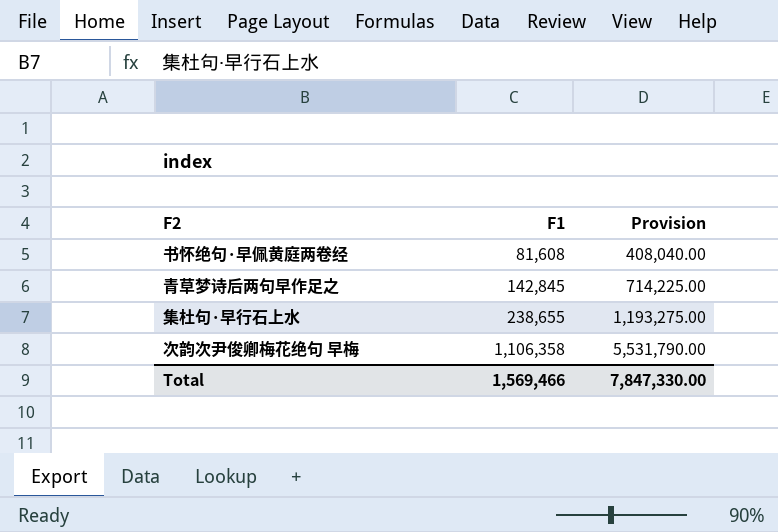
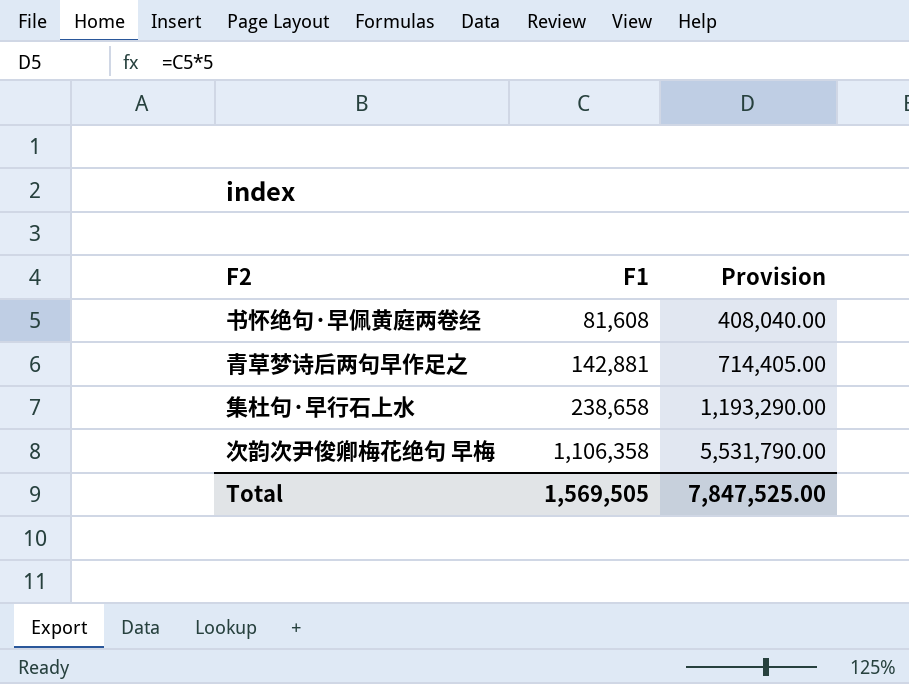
青草梦诗后两句早作足之 | F1: 142,845 -> 142,881
青草梦诗后两句早作足之 | Provision: 714,225.00 -> 714,405.00
集杜句·早行石上水 | F1: 238,655 -> 238,658
集杜句·早行石上水 | Provision: 1,193,275.00 -> 1,193,290.00
Total | F1: 1,569,466 -> 1,569,505
Total | Provision: 7,847,330.00 -> 7,847,525.00

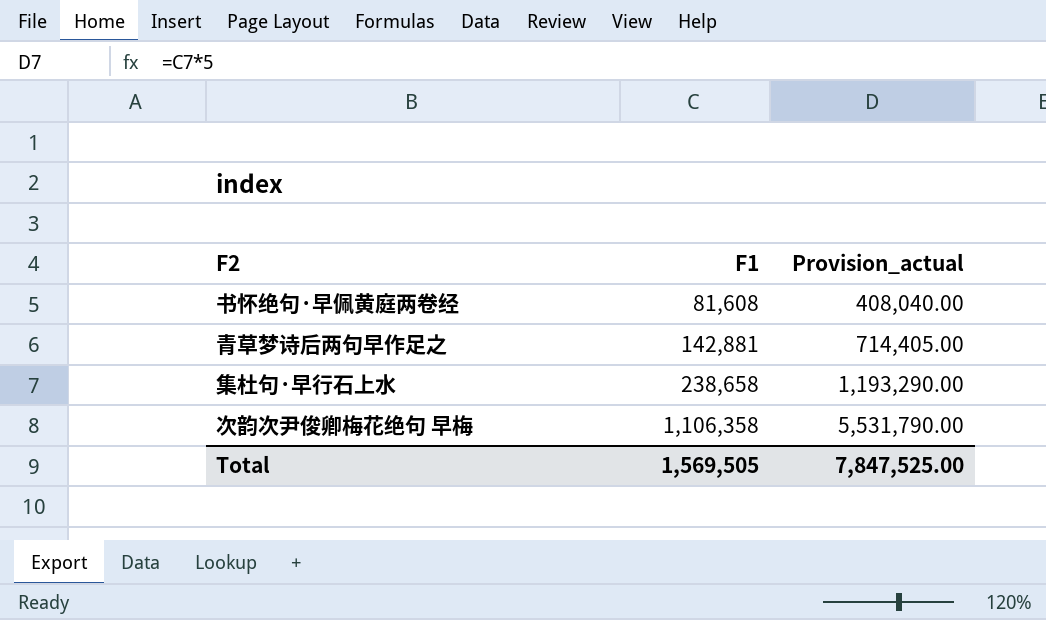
column name: Provision -> Provision_actual

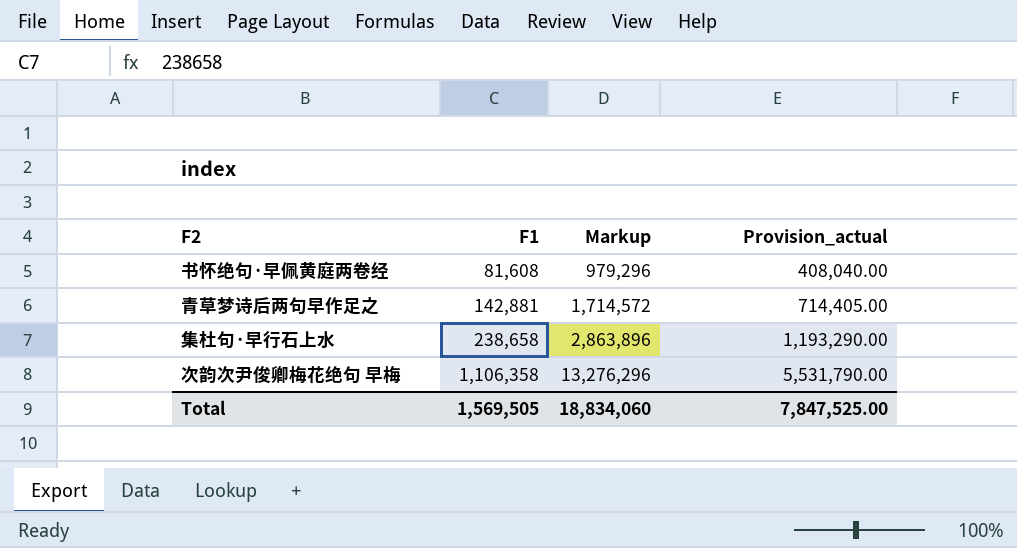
column Markup | formula: none -> [F1] * 12

